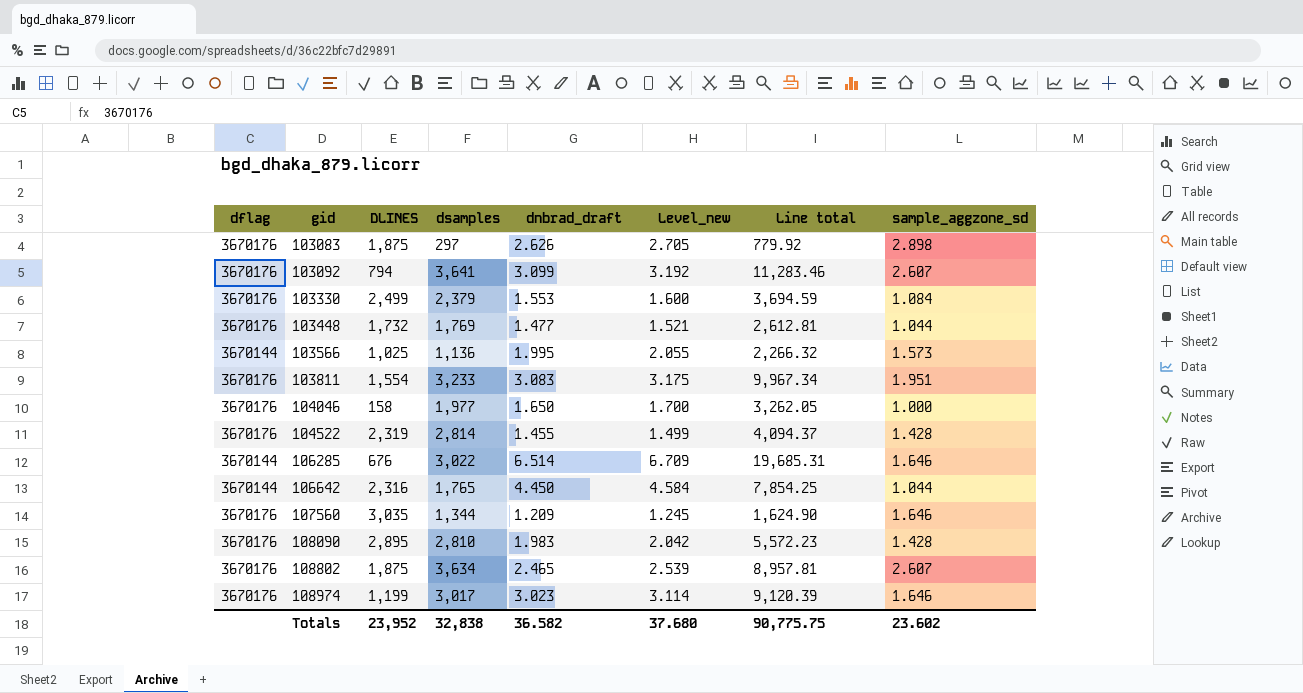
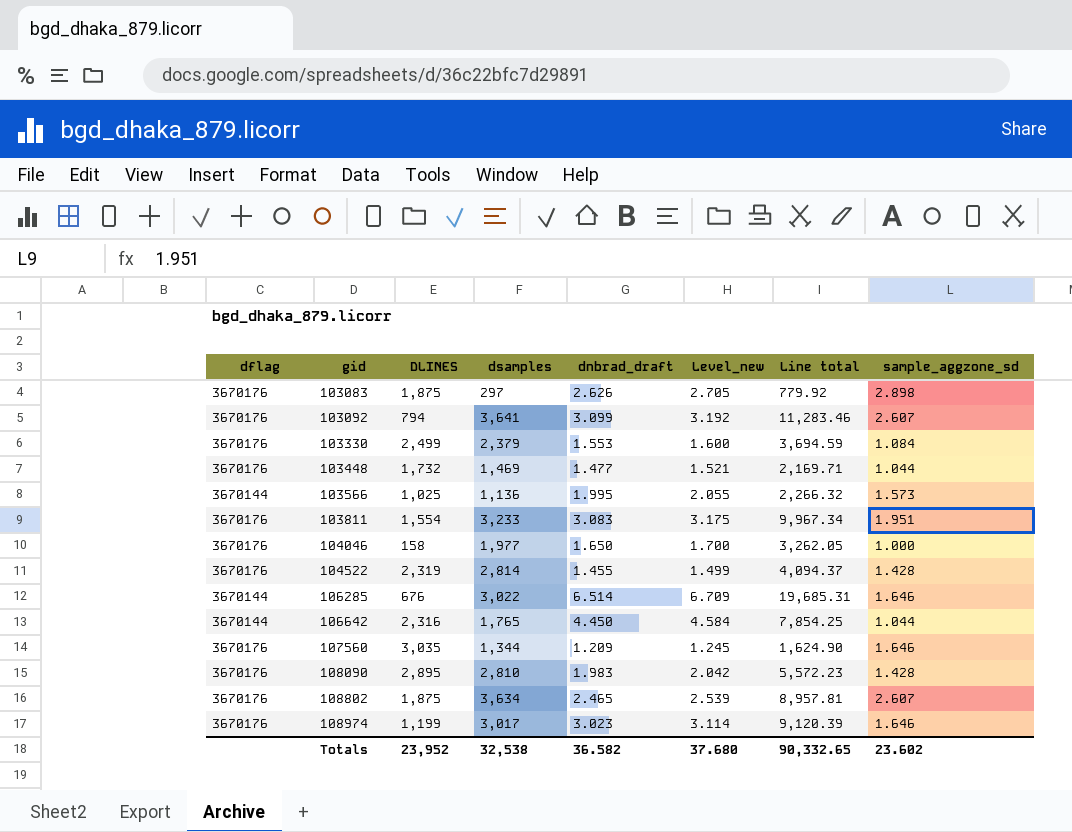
103448 | dsamples: 1,769 -> 1,469
103448 | Line total: 2,612.81 -> 2,169.71
Totals | dsamples: 32,838 -> 32,538
Totals | Line total: 90,775.75 -> 90,332.65

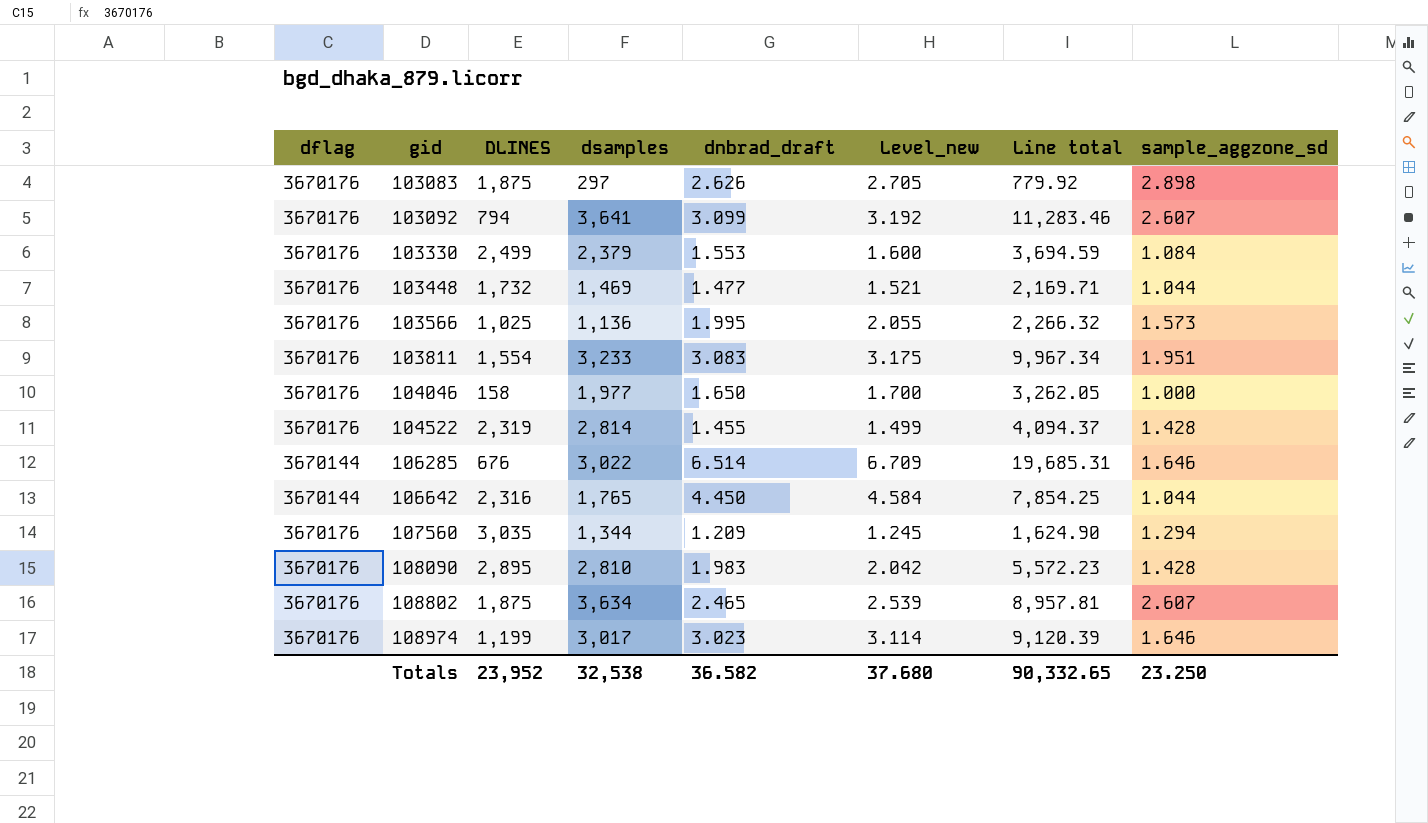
103566 | dflag: 3670144 -> 3670176
107560 | sample_aggzone_sd: 1.646 -> 1.294
Totals | sample_aggzone_sd: 23.602 -> 23.250

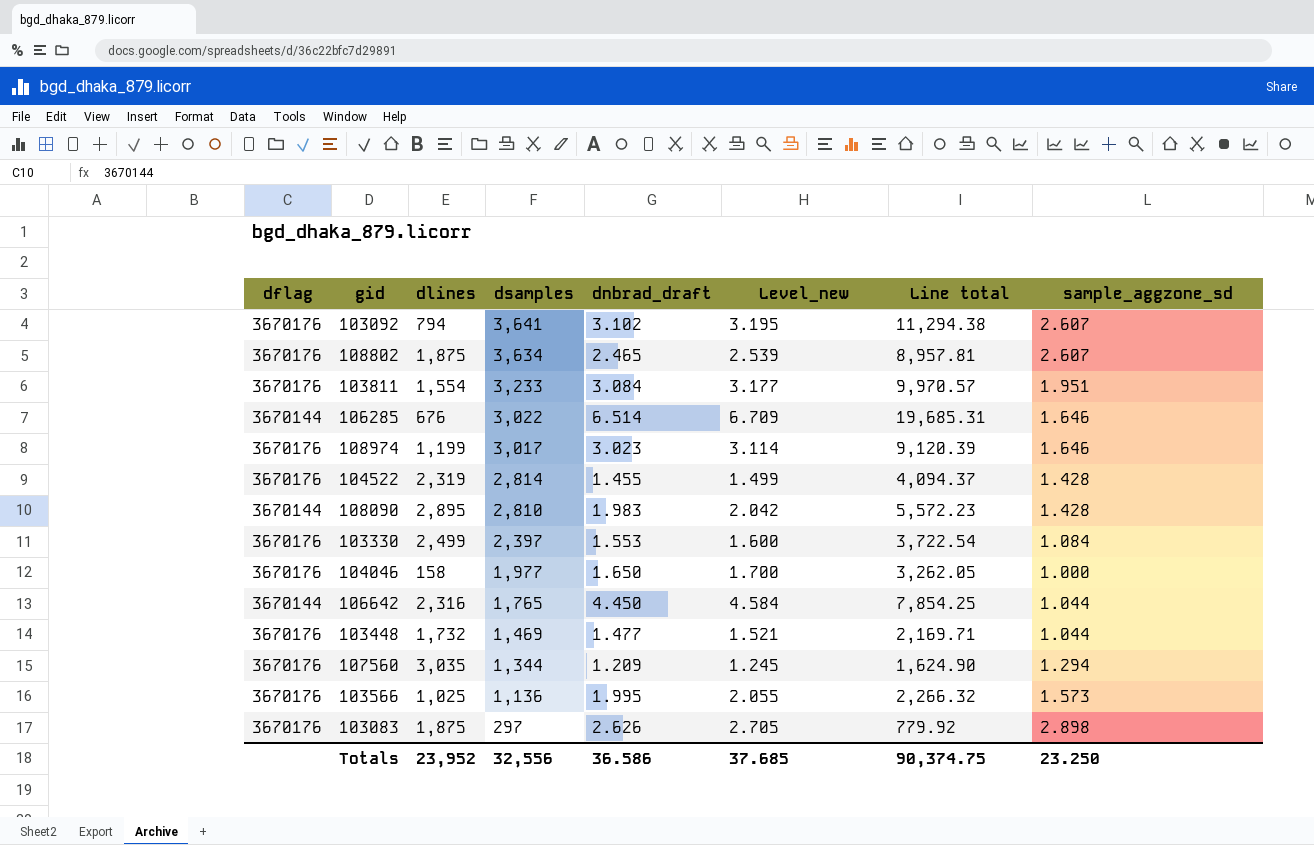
row order: gid ascending -> dsamples descending
column name: DLINES -> dlines
103092 | dnbrad_draft: 3.099 -> 3.102
103092 | Level_new: 3.192 -> 3.195
103092 | Line total: 11,283.46 -> 11,294.38
103811 | dnbrad_draft: 3.083 -> 3.084
103811 | Level_new: 3.175 -> 3.177
103811 | Line total: 9,967.34 -> 9,970.57
108090 | dflag: 3670176 -> 3670144
103330 | dsamples: 2,379 -> 2,397
103330 | Line total: 3,694.59 -> 3,722.54
Totals | dsamples: 32,538 -> 32,556
Totals | dnbrad_draft: 36.582 -> 36.586
Totals | Level_new: 37.680 -> 37.685
Totals | Line total: 90,332.65 -> 90,374.75

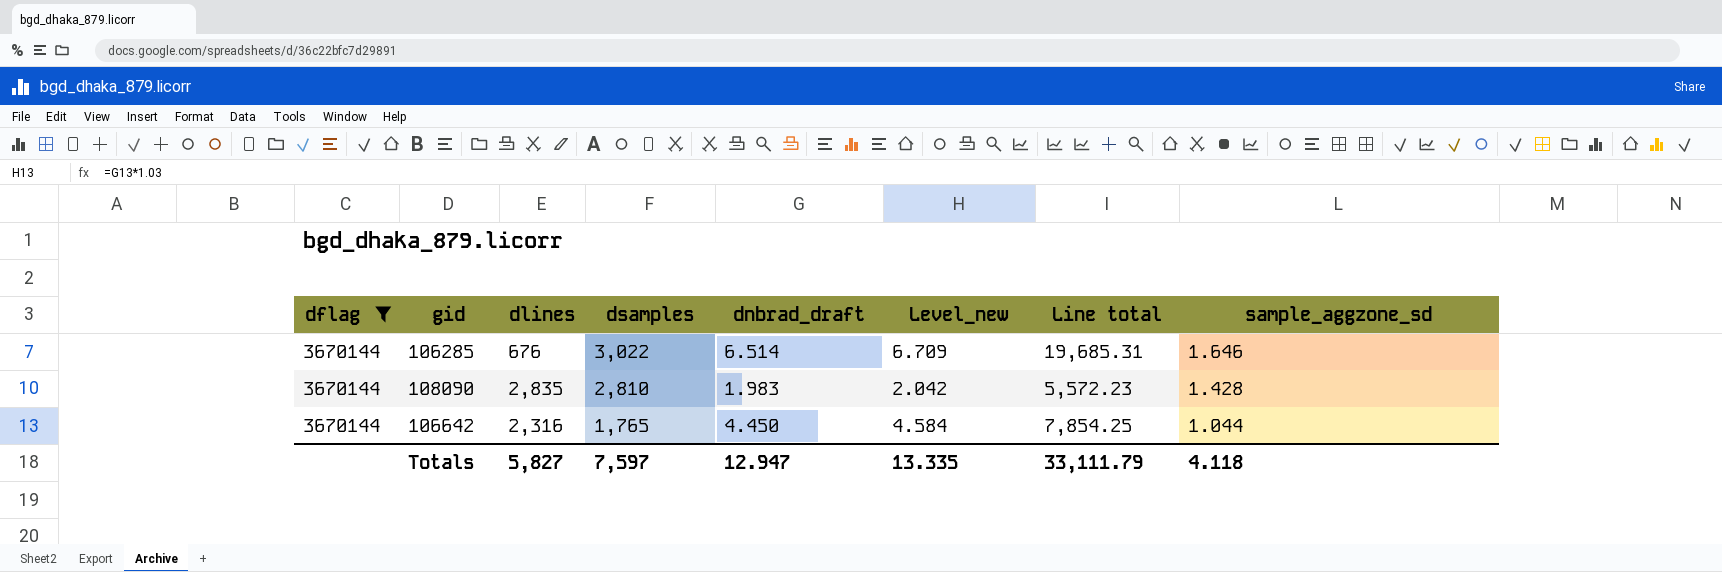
filter: none -> dflag = 3670144
108090 | dlines: 2,895 -> 2,835
Totals | dlines: 23,952 -> 5,827
Totals | dsamples: 32,556 -> 7,597
Totals | dnbrad_draft: 36.586 -> 12.947
Totals | Level_new: 37.685 -> 13.335
Totals | Line total: 90,374.75 -> 33,111.79
Totals | sample_aggzone_sd: 23.250 -> 4.118

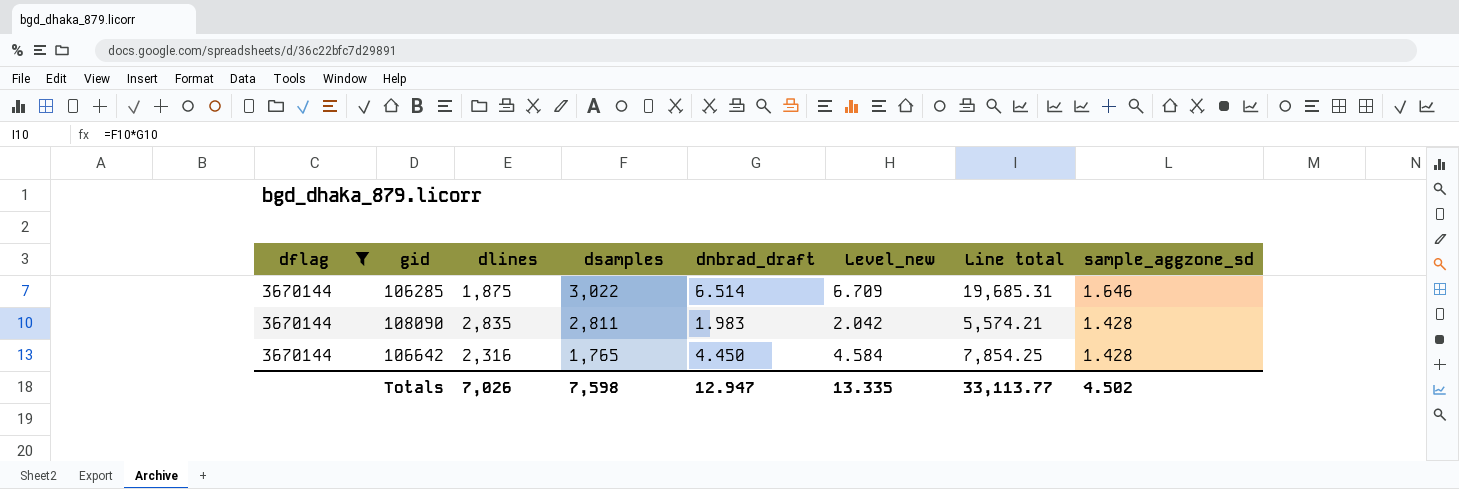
106285 | dlines: 676 -> 1,875
108090 | dsamples: 2,810 -> 2,811
108090 | Line total: 5,572.23 -> 5,574.21
106642 | sample_aggzone_sd: 1.044 -> 1.428
Totals | dlines: 5,827 -> 7,026
Totals | dsamples: 7,597 -> 7,598
Totals | Line total: 33,111.79 -> 33,113.77
Totals | sample_aggzone_sd: 4.118 -> 4.502

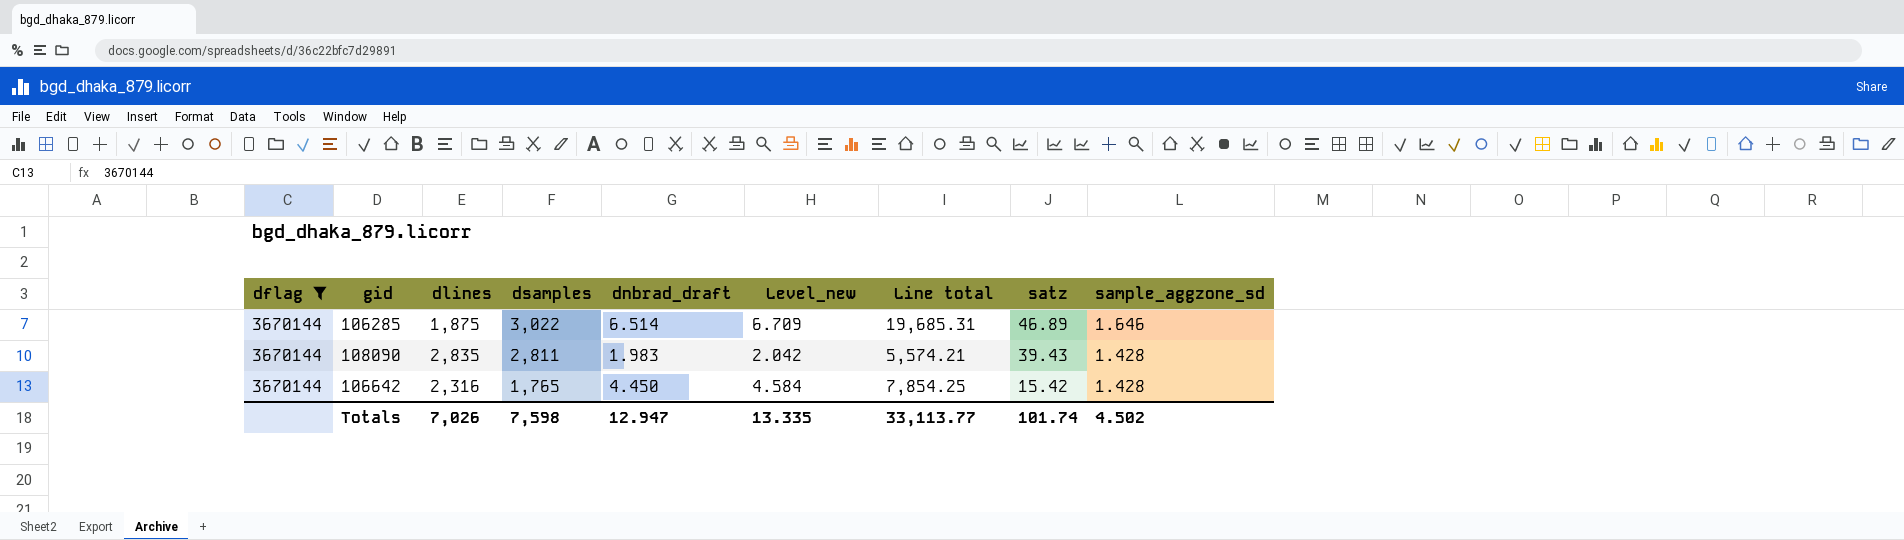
column satz | position: none -> 8

